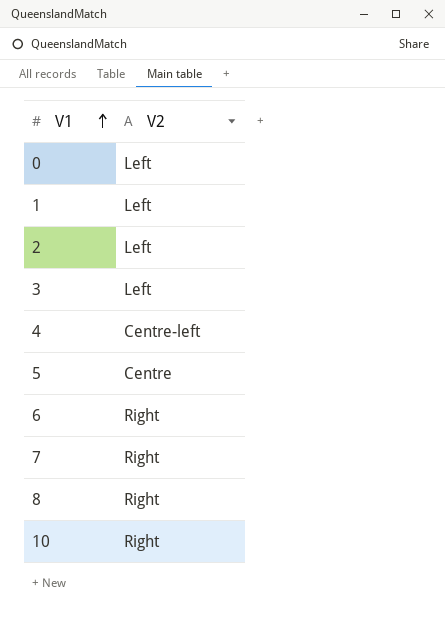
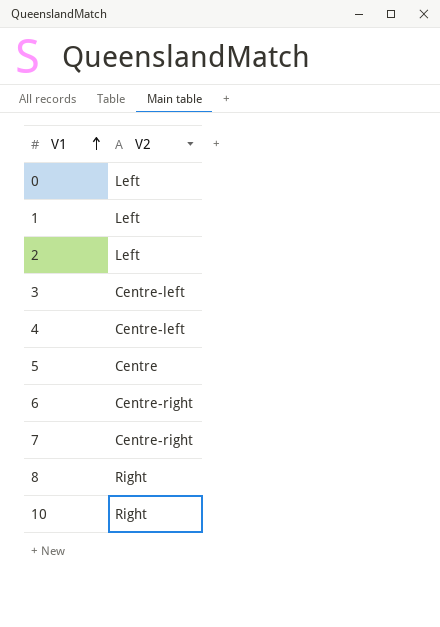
3 | V2: Left -> Centre-left
6 | V2: Right -> Centre-right
7 | V2: Right -> Centre-right

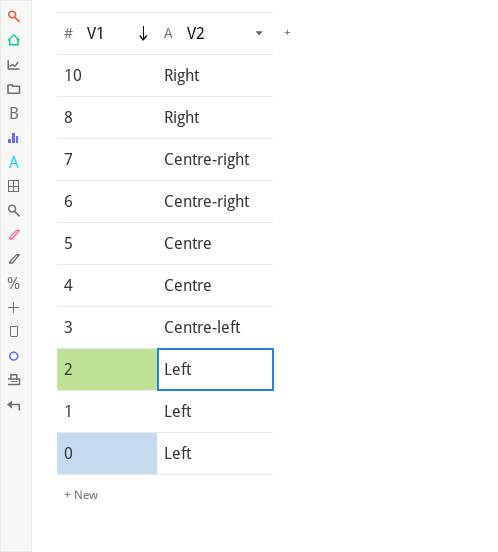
row order: V1 ascending -> V1 descending
4 | V2: Centre-left -> Centre

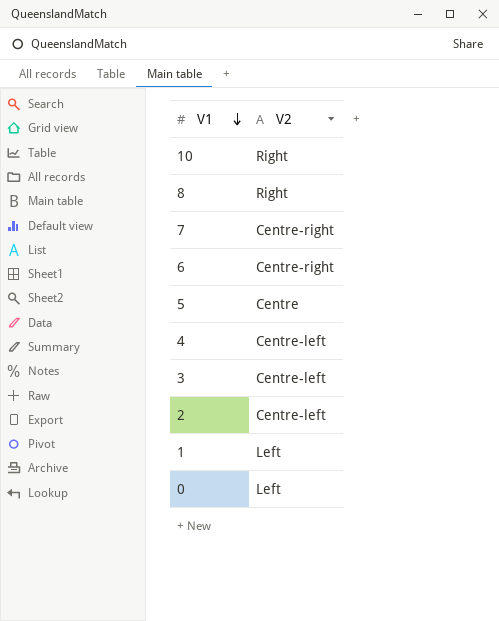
4 | V2: Centre -> Centre-left
2 | V2: Left -> Centre-left

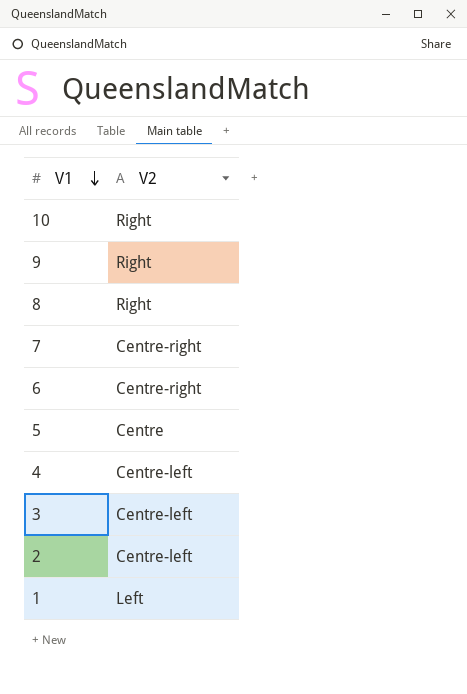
row 0: Left -> none
row 9: none -> Right

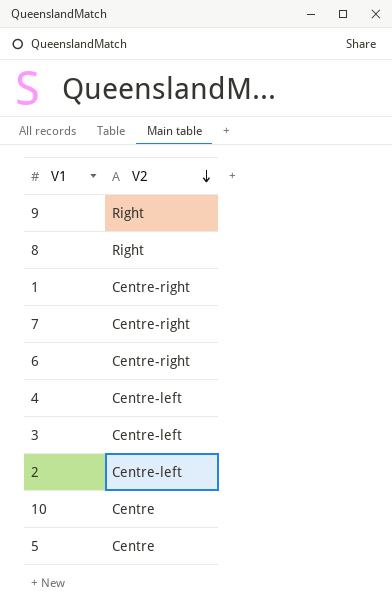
row order: V1 descending -> V2 descending
1 | V2: Left -> Centre-right
10 | V2: Right -> Centre

